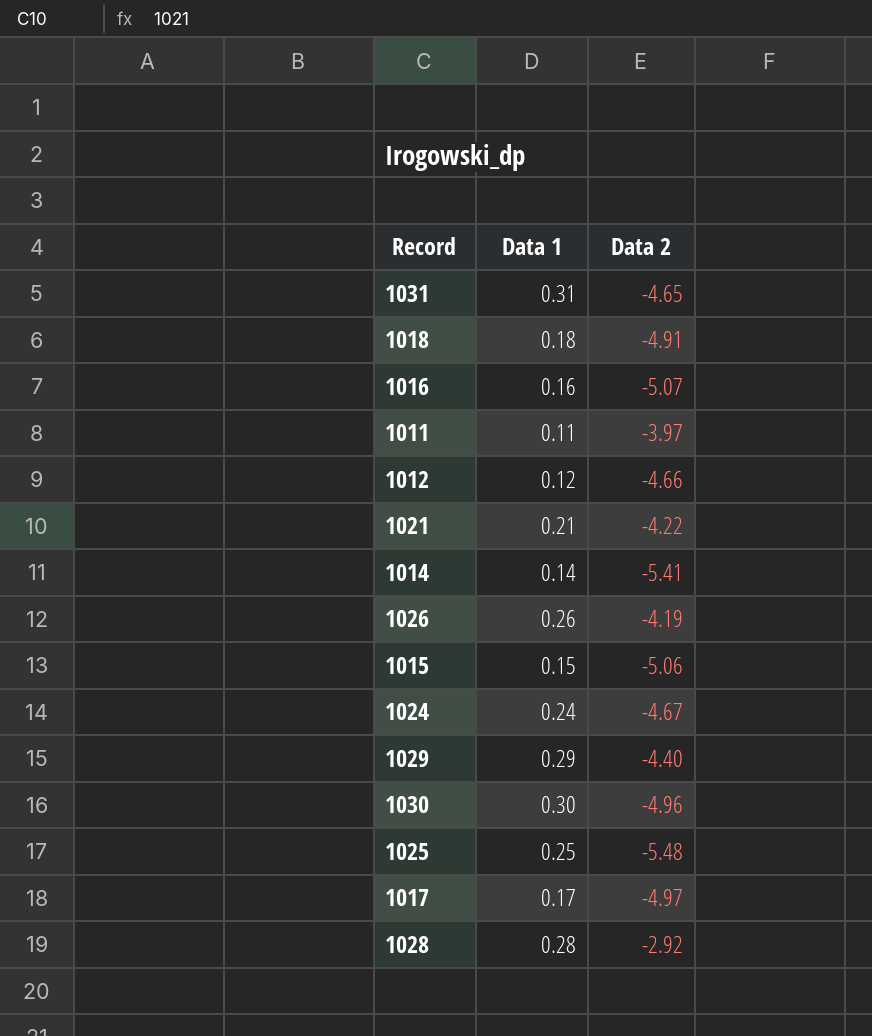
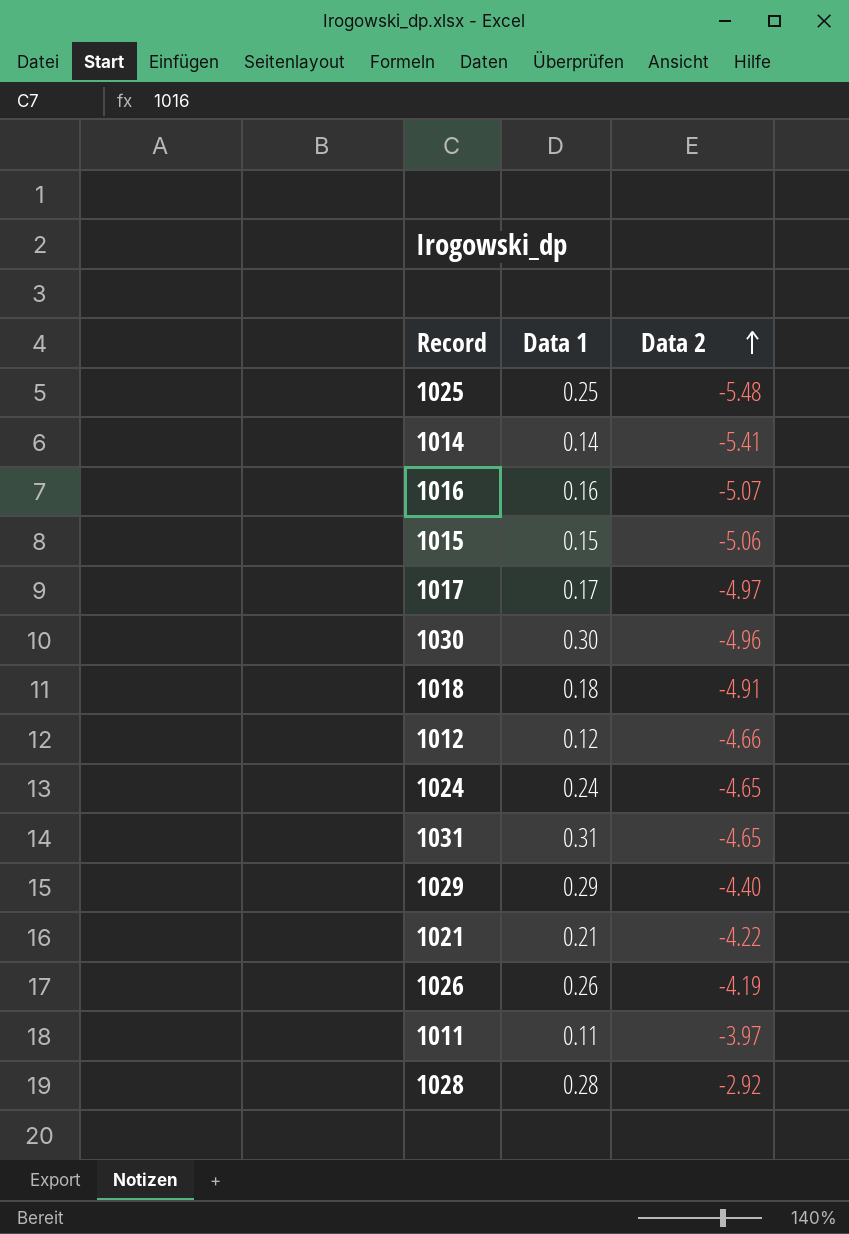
row order: none -> Data 2 ascending
1024 | Data 2: -4.67 -> -4.65

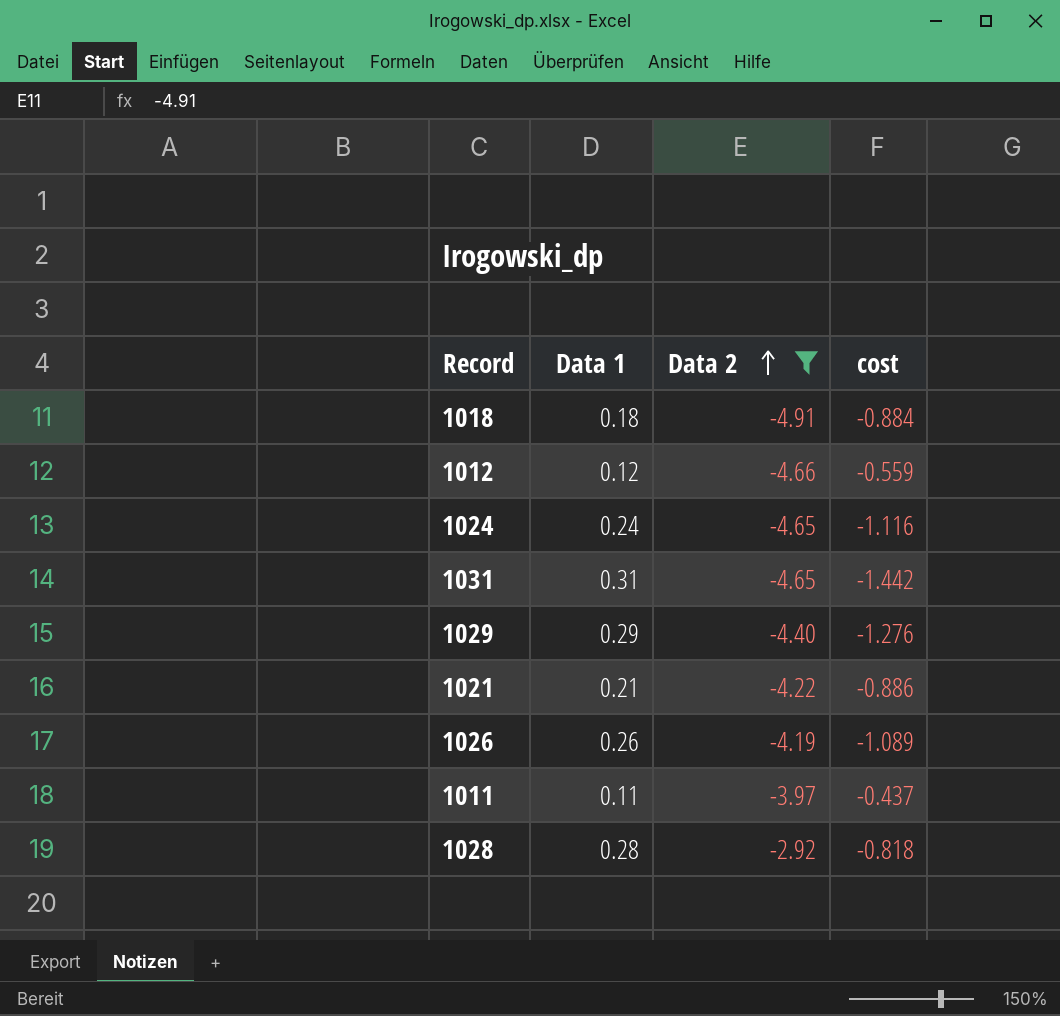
filter: none -> Data 2 >= -4.91
column cost | formula: none -> [Data 1] * [Data 2]

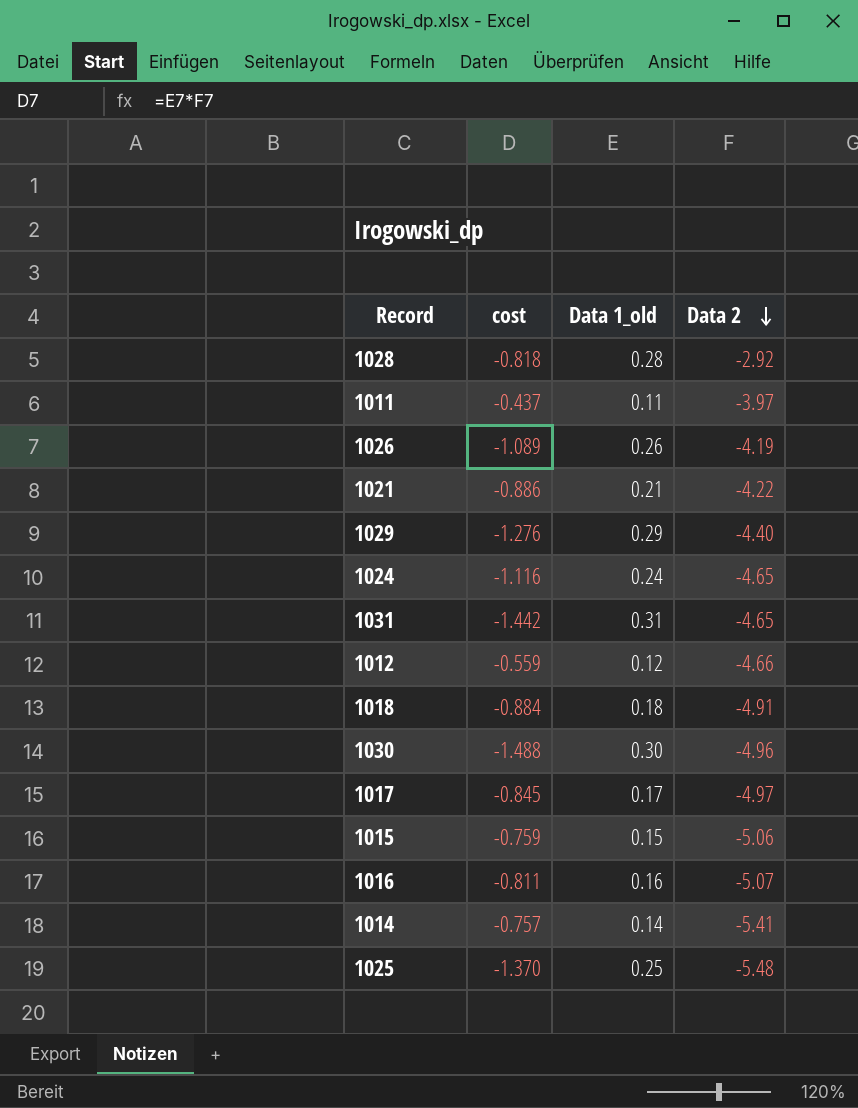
filter: Data 2 >= -4.91 -> none
row order: Data 2 ascending -> Data 2 descending
column cost | position: 4 -> 2
column name: Data 1 -> Data 1_old

